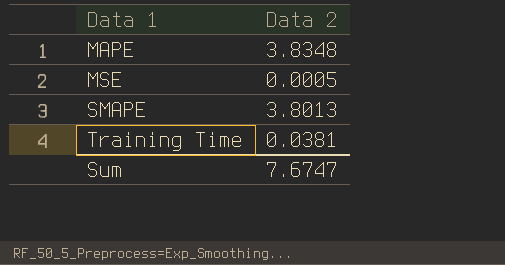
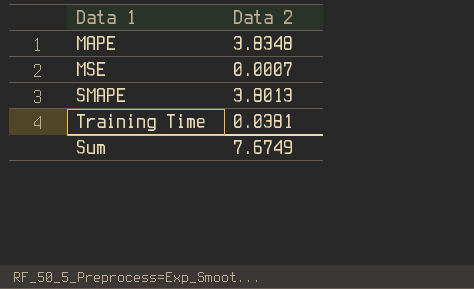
MSE | Data 2: 0.0005 -> 0.0007
Sum | Data 2: 7.6747 -> 7.6749

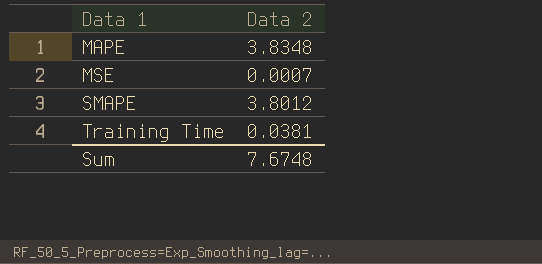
SMAPE | Data 2: 3.8013 -> 3.8012
Sum | Data 2: 7.6749 -> 7.6748

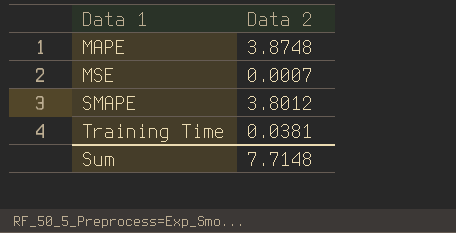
MAPE | Data 2: 3.8348 -> 3.8748
Sum | Data 2: 7.6748 -> 7.7148

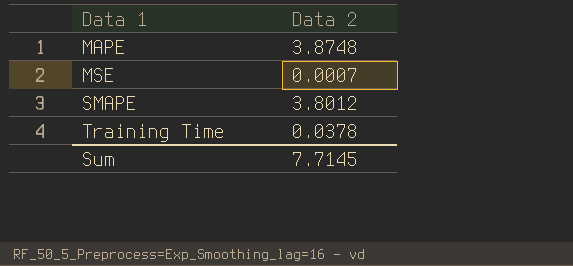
Training Time | Data 2: 0.0381 -> 0.0378
Sum | Data 2: 7.7148 -> 7.7145

